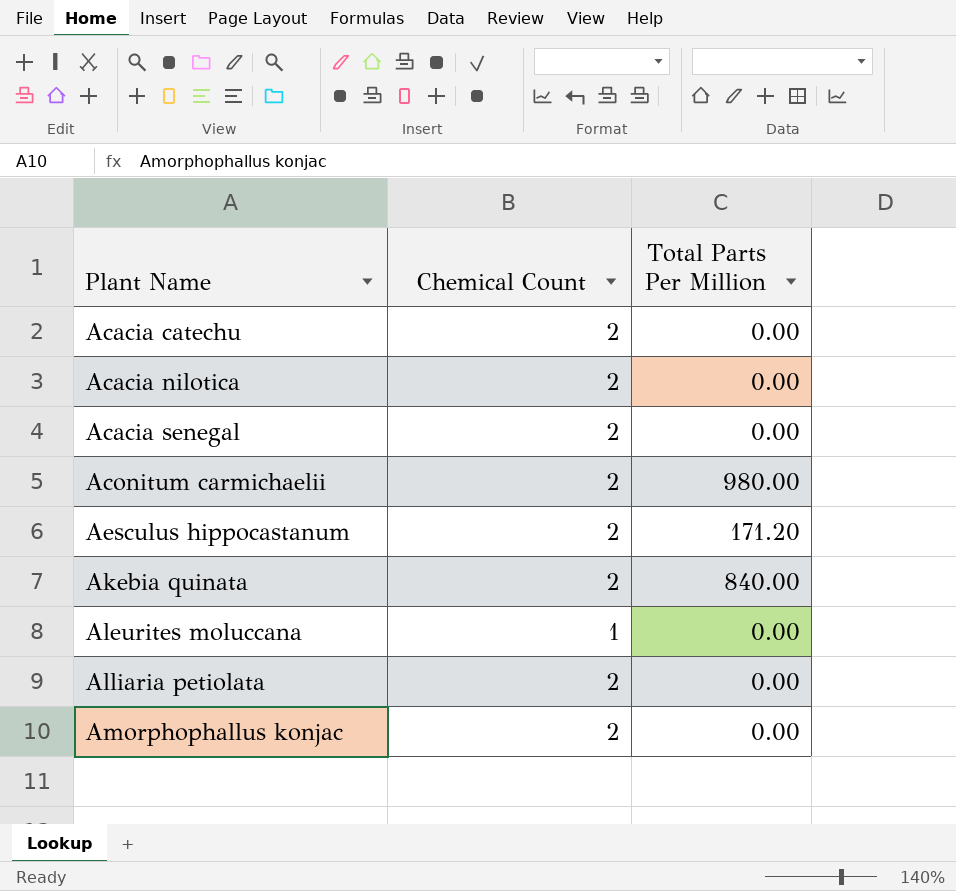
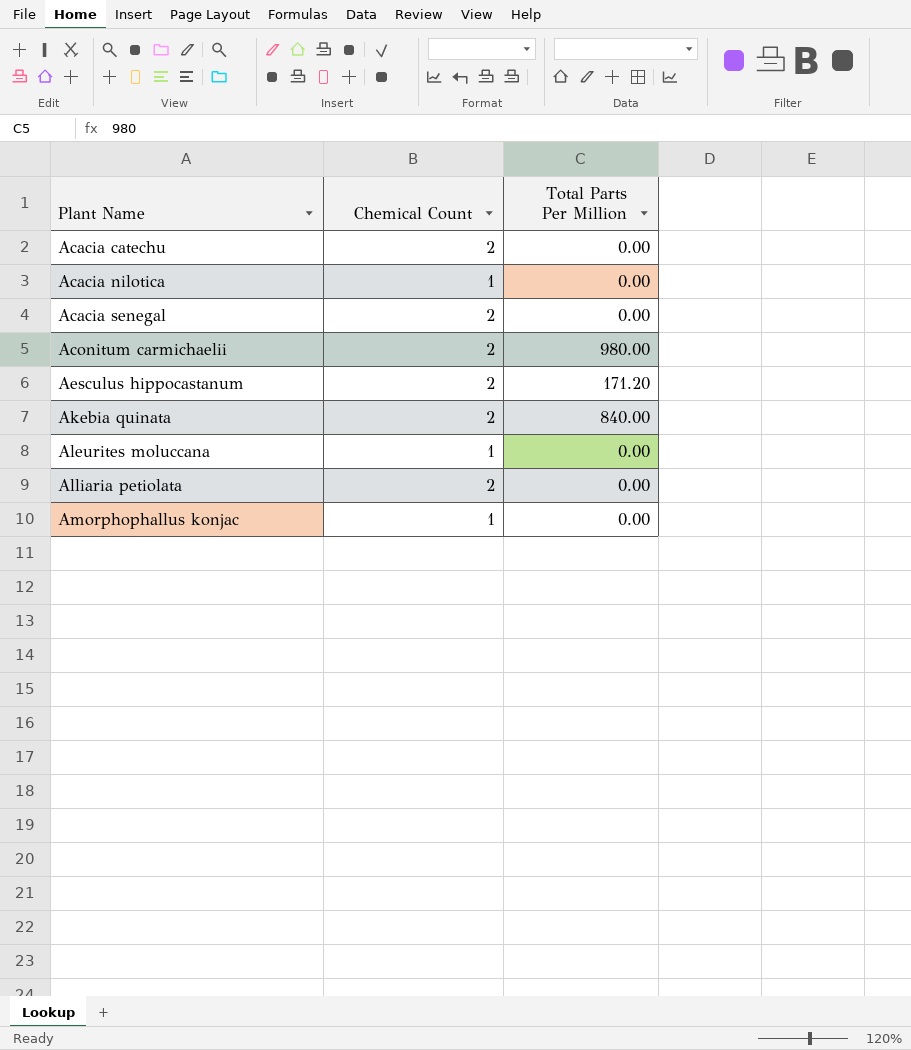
Acacia nilotica | Chemical Count: 2 -> 1
Amorphophallus konjac | Chemical Count: 2 -> 1

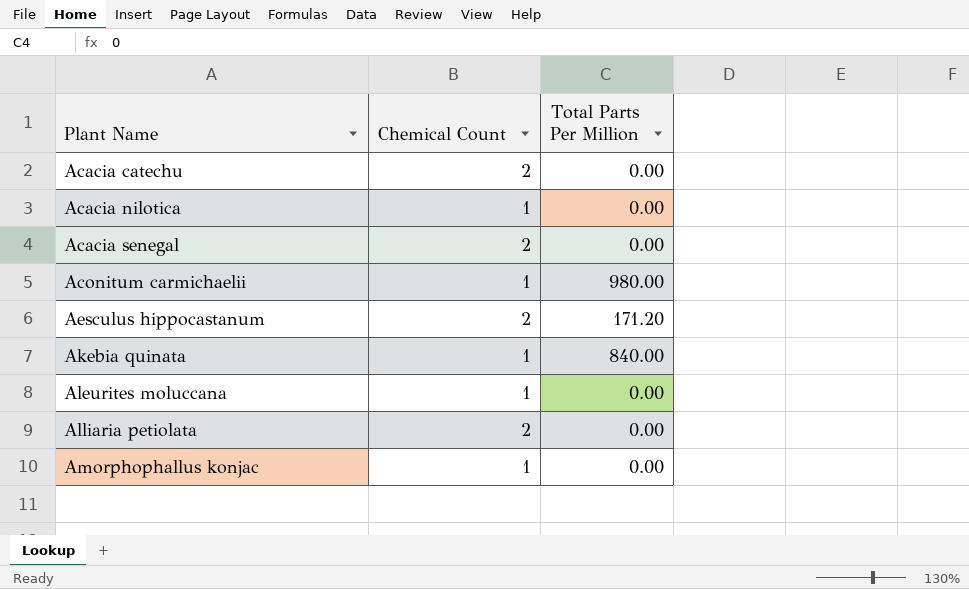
Aconitum carmichaelii | Chemical Count: 2 -> 1
Akebia quinata | Chemical Count: 2 -> 1

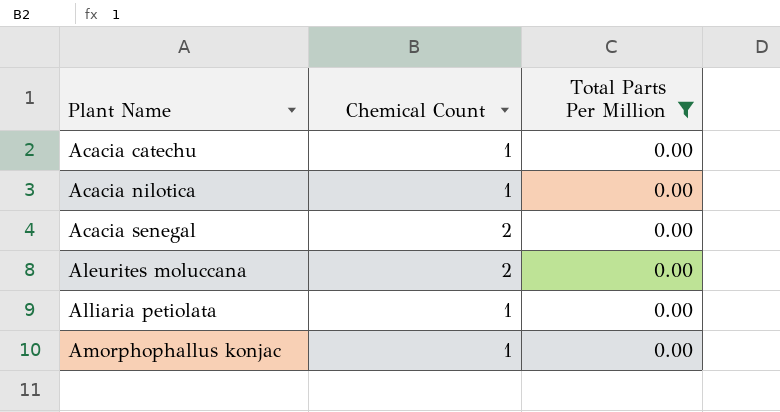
filter: none -> Total Parts Per Million = 0.00
Acacia catechu | Chemical Count: 2 -> 1
Aleurites moluccana | Chemical Count: 1 -> 2
Alliaria petiolata | Chemical Count: 2 -> 1

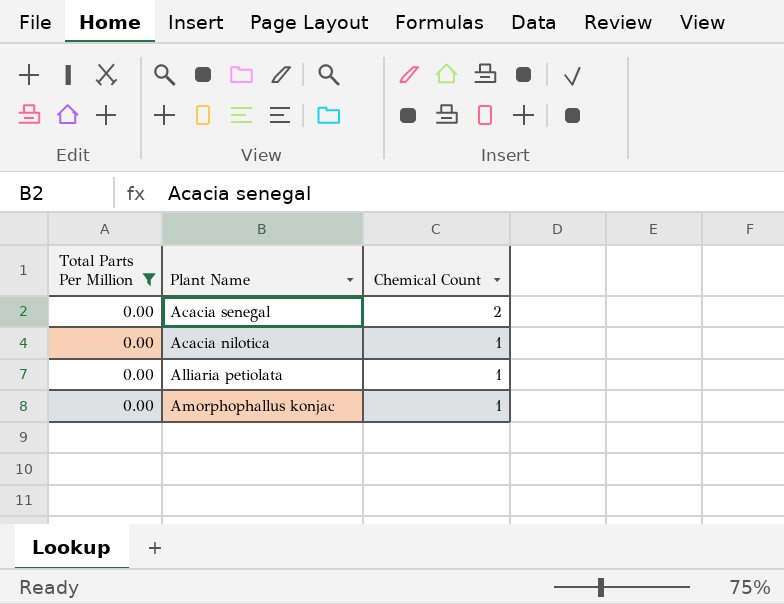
row order: Plant Name ascending -> Chemical Count descending
column Total Parts Per Million | position: 3 -> 1
row Acacia catechu: 1 | 0.00 -> none
row Aleurites moluccana: 2 | 0.00 -> none

